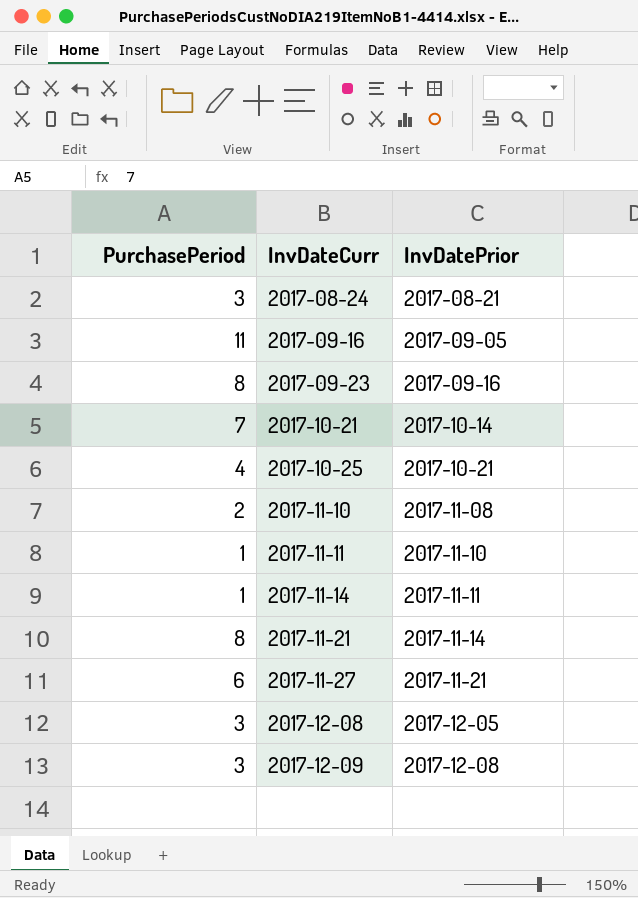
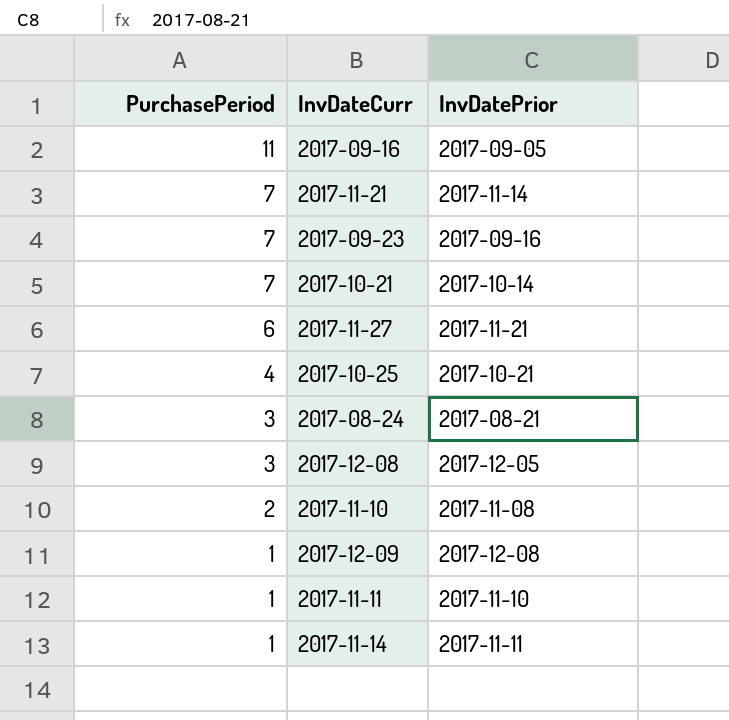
row order: InvDateCurr ascending -> PurchasePeriod descending
2017-11-21 | PurchasePeriod: 8 -> 7
2017-09-23 | PurchasePeriod: 8 -> 7
2017-12-09 | PurchasePeriod: 3 -> 1

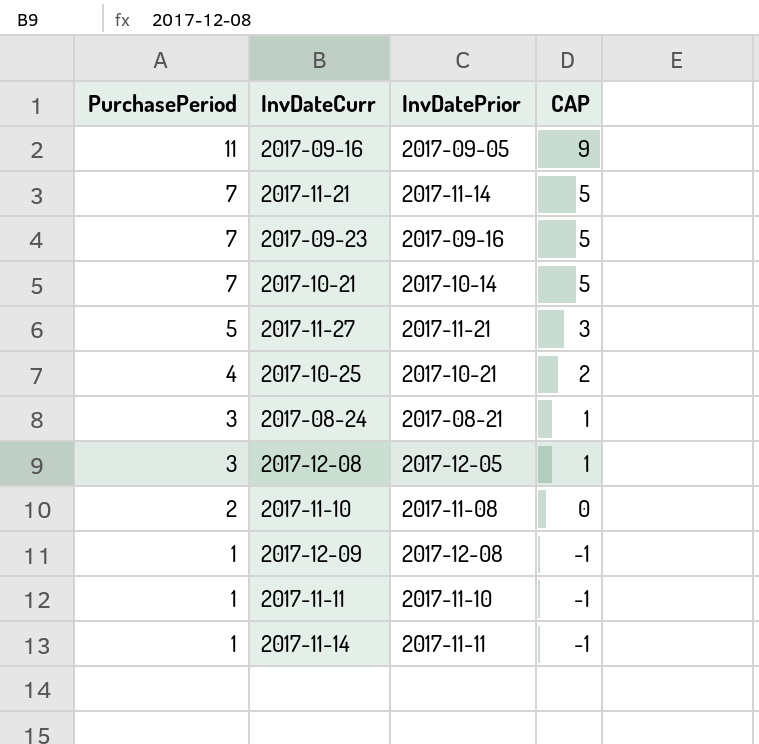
column CAP | formula: none -> [PurchasePeriod] - 2
2017-11-27 | PurchasePeriod: 6 -> 5

